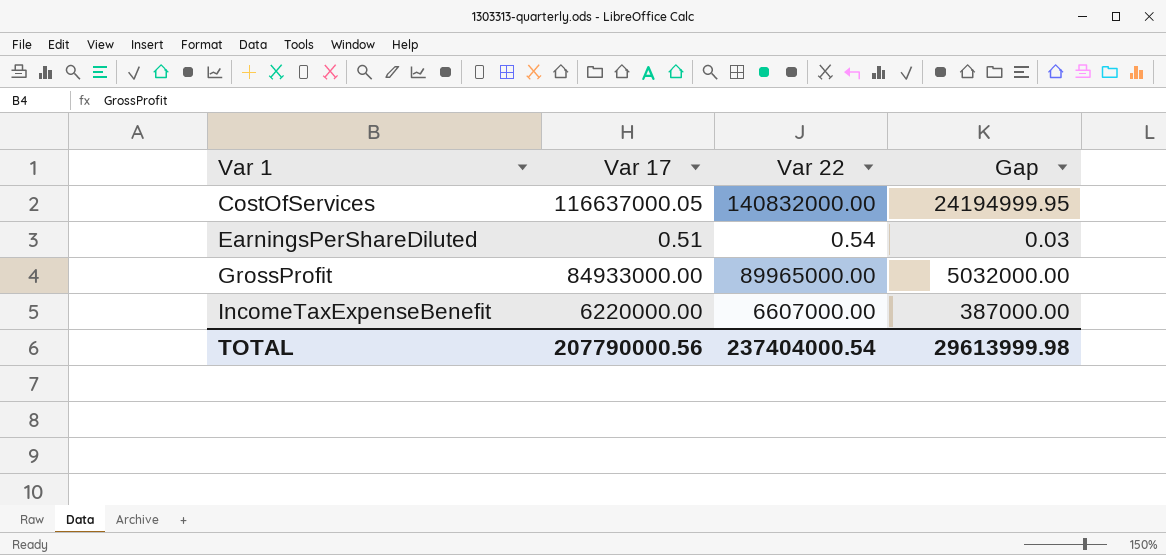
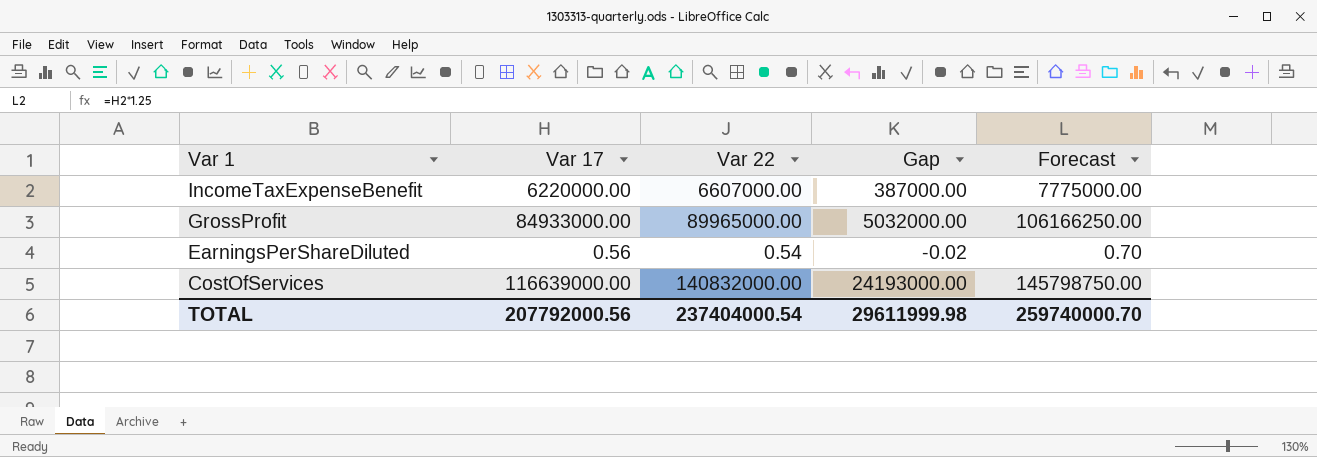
row order: Var 1 ascending -> Var 1 descending
column Forecast | formula: none -> [Var 17] * 1.25
EarningsPerShareDiluted | Var 17: 0.51 -> 0.56
EarningsPerShareDiluted | Gap: 0.03 -> -0.02
CostOfServices | Var 17: 116637000.05 -> 116639000.00
CostOfServices | Gap: 24194999.95 -> 24193000.00
TOTAL | Var 17: 207790000.56 -> 207792000.56
TOTAL | Gap: 29613999.98 -> 29611999.98

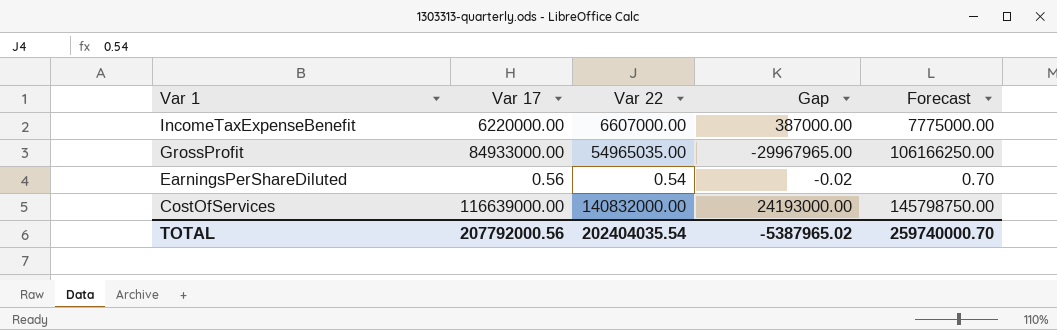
GrossProfit | Var 22: 89965000.00 -> 54965035.00
GrossProfit | Gap: 5032000.00 -> -29967965.00
TOTAL | Var 22: 237404000.54 -> 202404035.54
TOTAL | Gap: 29611999.98 -> -5387965.02

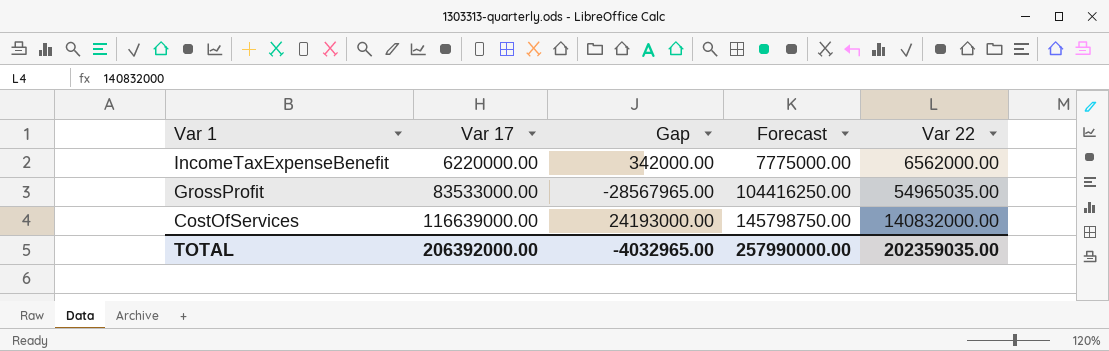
column Var 22 | position: 3 -> 5
row EarningsPerShareDiluted: 0.56 | 0.54 | -0.02 | 0.70 -> none
IncomeTaxExpenseBenefit | Gap: 387000.00 -> 342000.00
IncomeTaxExpenseBenefit | Var 22: 6607000.00 -> 6562000.00
GrossProfit | Var 17: 84933000.00 -> 83533000.00
GrossProfit | Gap: -29967965.00 -> -28567965.00
GrossProfit | Forecast: 106166250.00 -> 104416250.00
TOTAL | Var 17: 207792000.56 -> 206392000.00
TOTAL | Gap: -5387965.02 -> -4032965.00
TOTAL | Forecast: 259740000.70 -> 257990000.00
TOTAL | Var 22: 202404035.54 -> 202359035.00

